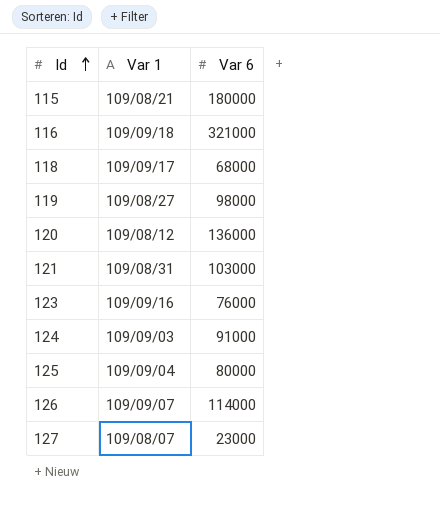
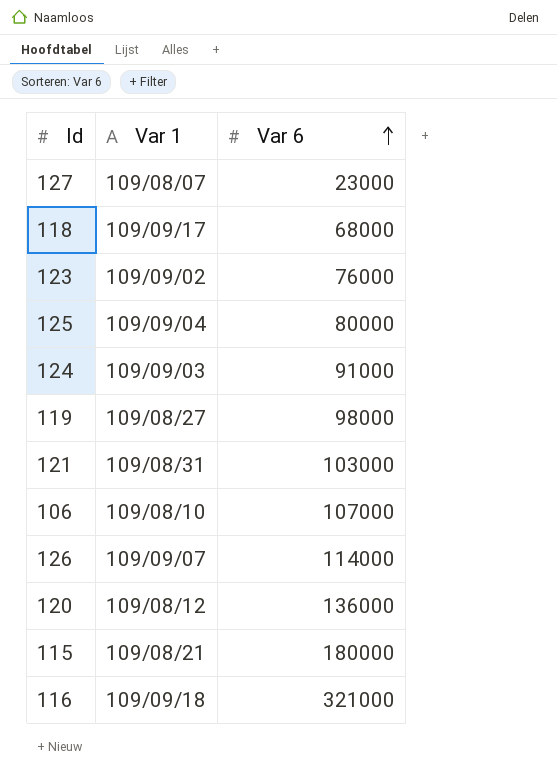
row order: Id ascending -> Var 6 ascending
123 | Var 1: 109/09/16 -> 109/09/02
row 106: none -> 109/08/10 | 107000

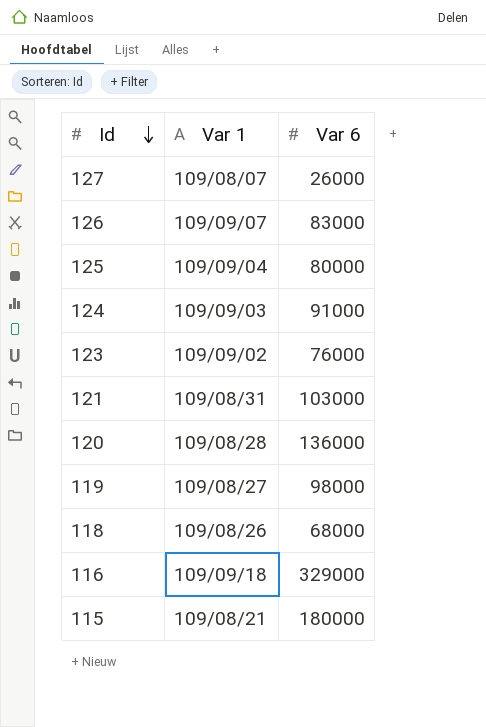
row order: Var 6 ascending -> Id descending
row 106: 109/08/10 | 107000 -> none
127 | Var 6: 23000 -> 26000
126 | Var 6: 114000 -> 83000
120 | Var 1: 109/08/12 -> 109/08/28
118 | Var 1: 109/09/17 -> 109/08/26
116 | Var 6: 321000 -> 329000

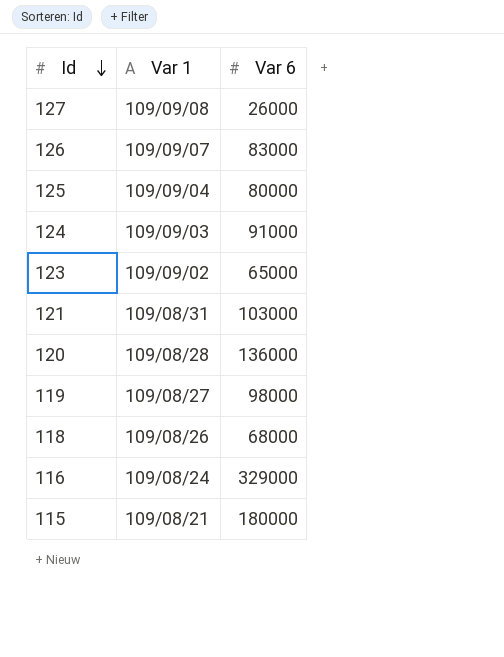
127 | Var 1: 109/08/07 -> 109/09/08
123 | Var 6: 76000 -> 65000
116 | Var 1: 109/09/18 -> 109/08/24

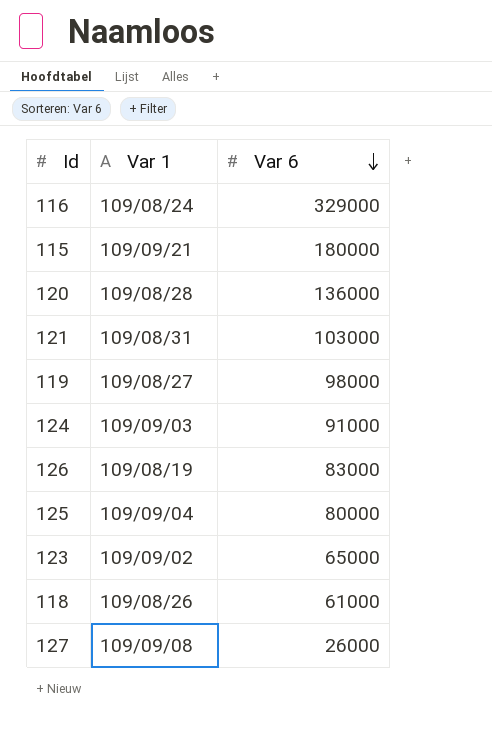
row order: Id descending -> Var 6 descending
115 | Var 1: 109/08/21 -> 109/09/21
126 | Var 1: 109/09/07 -> 109/08/19
118 | Var 6: 68000 -> 61000

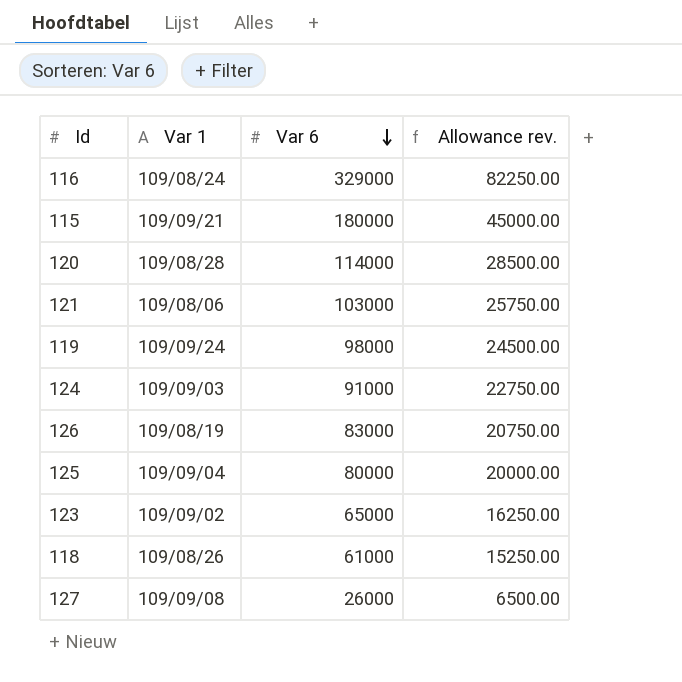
column Allowance rev. | formula: none -> [Var 6] * 0.25
120 | Var 6: 136000 -> 114000
121 | Var 1: 109/08/31 -> 109/08/06
119 | Var 1: 109/08/27 -> 109/09/24

